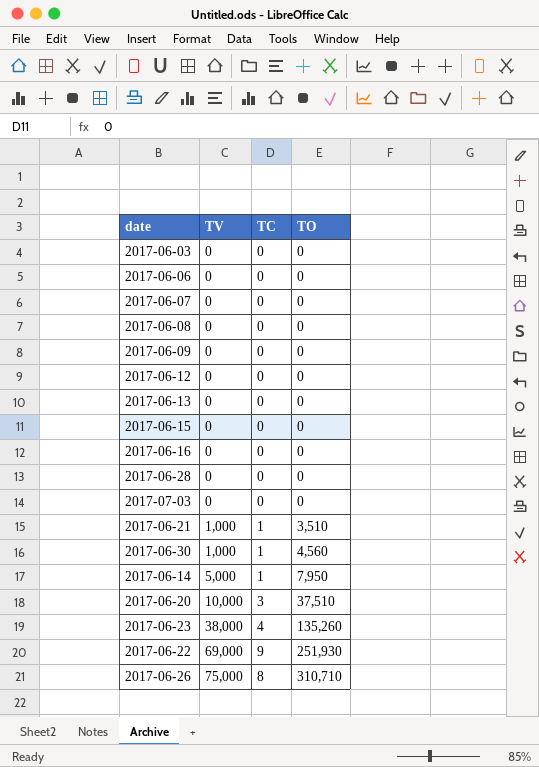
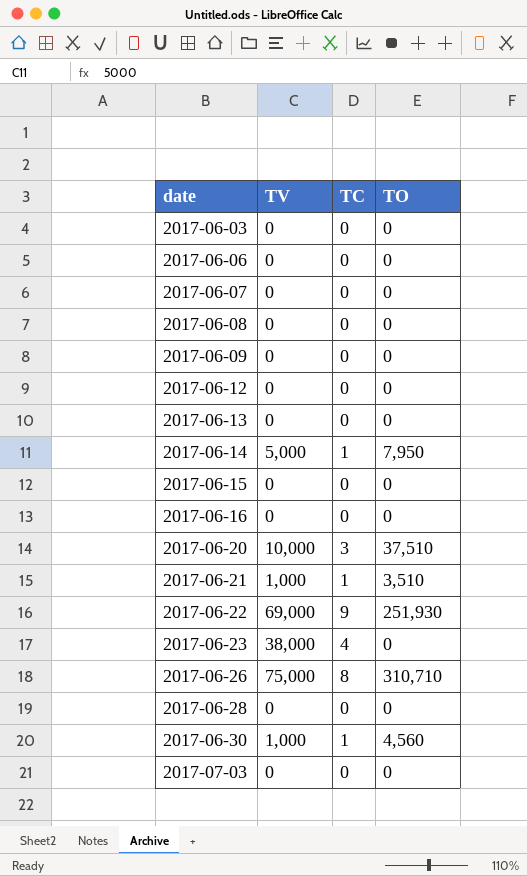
row order: TV ascending -> date ascending
2017-06-23 | TO: 135,260 -> 0

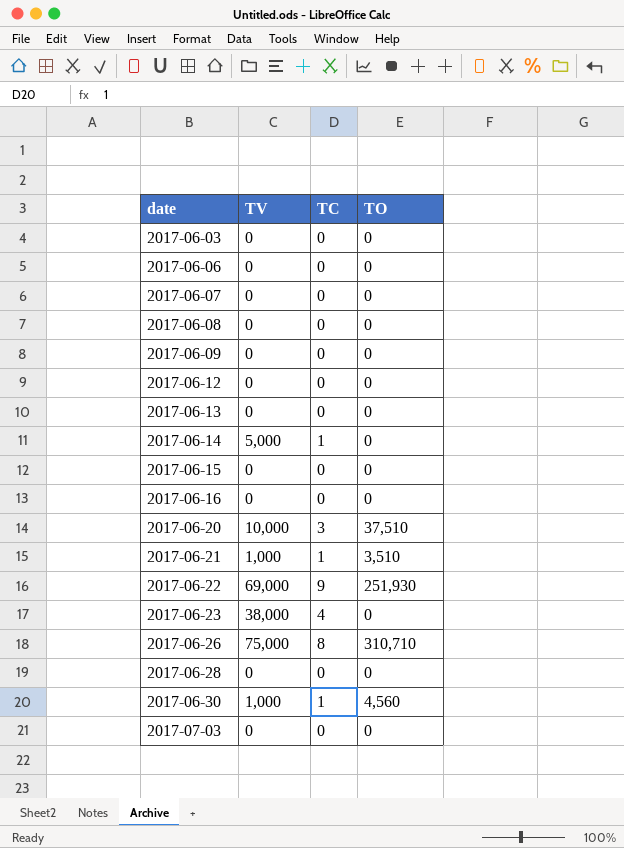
2017-06-14 | TO: 7,950 -> 0

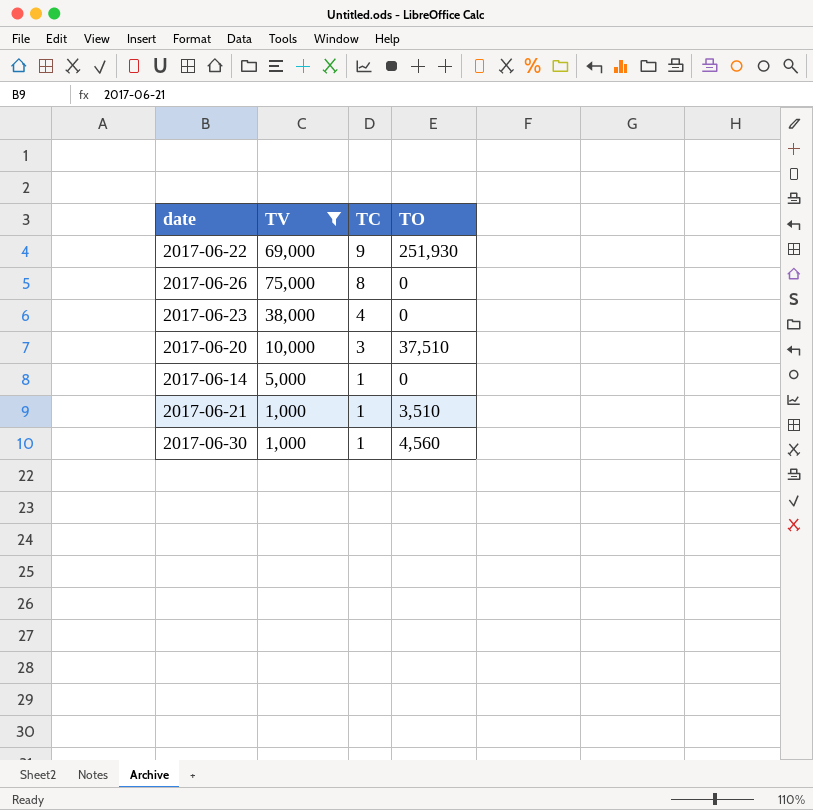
filter: none -> TV != 0
row order: date ascending -> TC descending
2017-06-26 | TO: 310,710 -> 0

